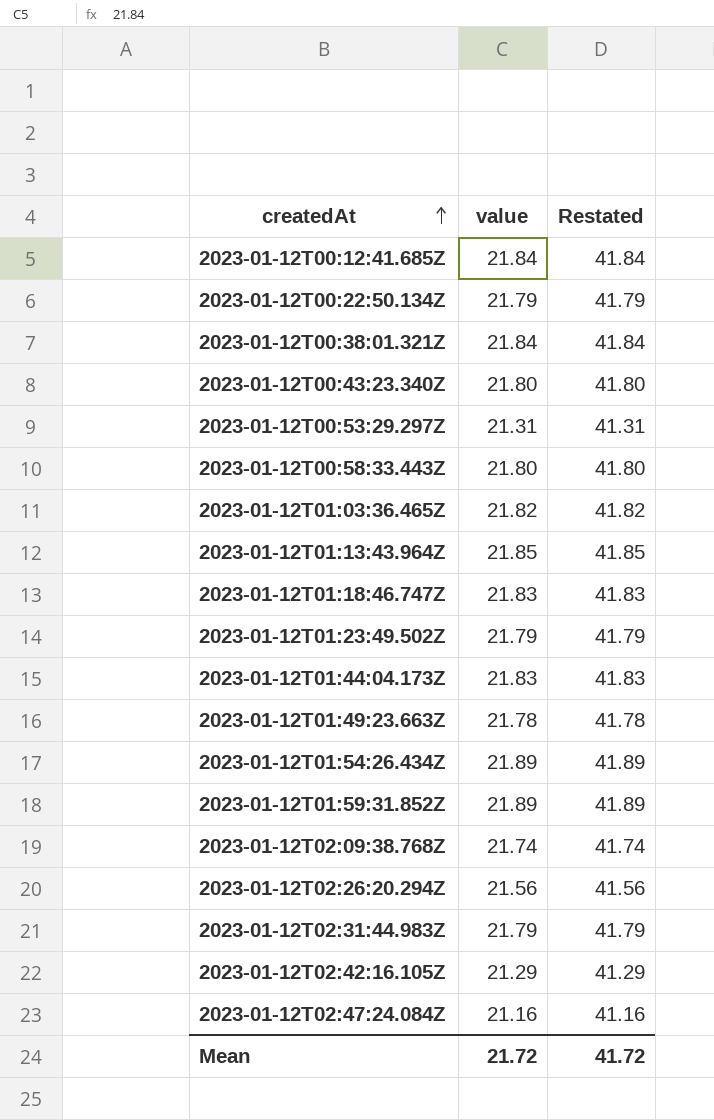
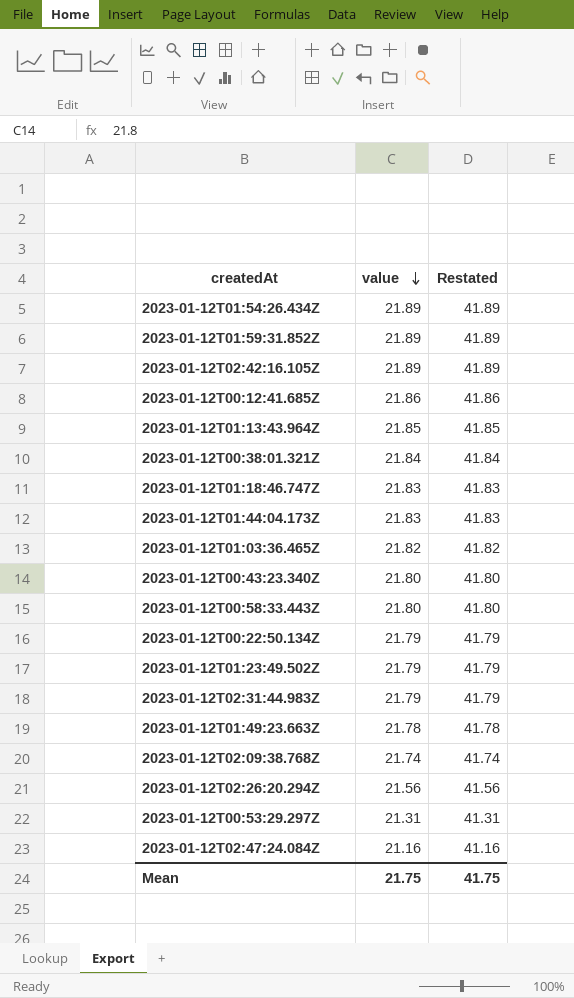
row order: createdAt ascending -> value descending
2023-01-12T02:42:16.105Z | value: 21.29 -> 21.89
2023-01-12T02:42:16.105Z | Restated: 41.29 -> 41.89
2023-01-12T00:12:41.685Z | value: 21.84 -> 21.86
2023-01-12T00:12:41.685Z | Restated: 41.84 -> 41.86
Mean | value: 21.72 -> 21.75
Mean | Restated: 41.72 -> 41.75

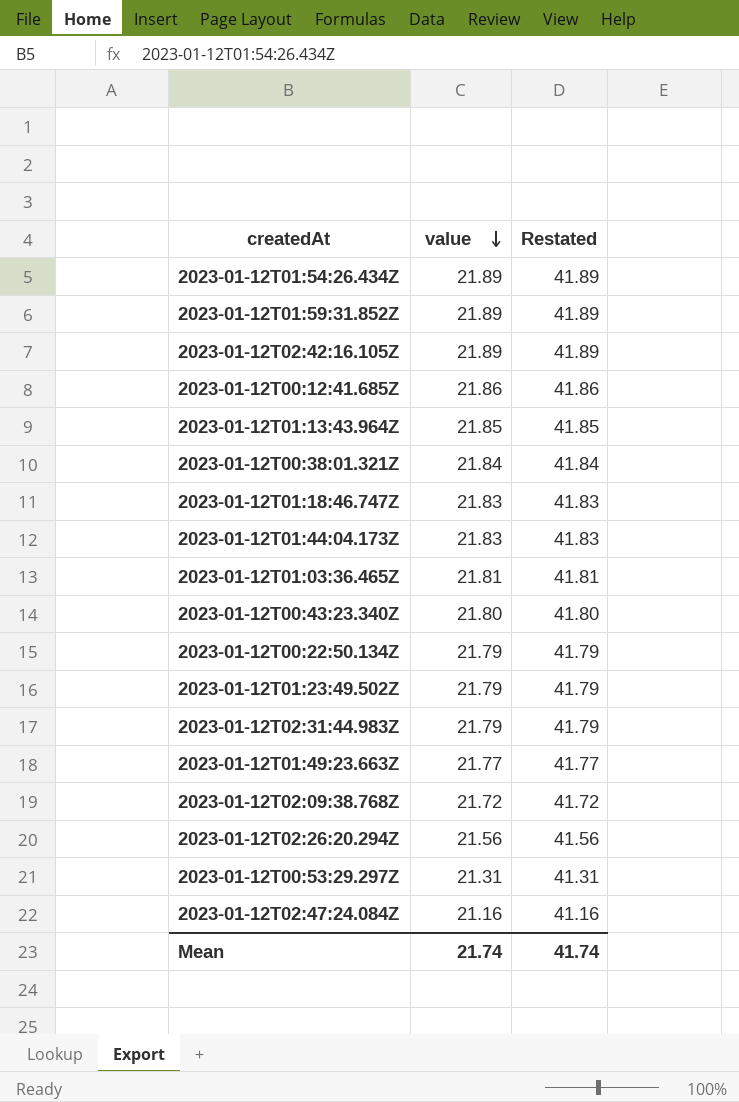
row 2023-01-12T00:58:33.443Z: 21.80 | 41.80 -> none
2023-01-12T01:03:36.465Z | value: 21.82 -> 21.81
2023-01-12T01:03:36.465Z | Restated: 41.82 -> 41.81
2023-01-12T01:49:23.663Z | value: 21.78 -> 21.77
2023-01-12T01:49:23.663Z | Restated: 41.78 -> 41.77
2023-01-12T02:09:38.768Z | value: 21.74 -> 21.72
2023-01-12T02:09:38.768Z | Restated: 41.74 -> 41.72
Mean | value: 21.75 -> 21.74
Mean | Restated: 41.75 -> 41.74

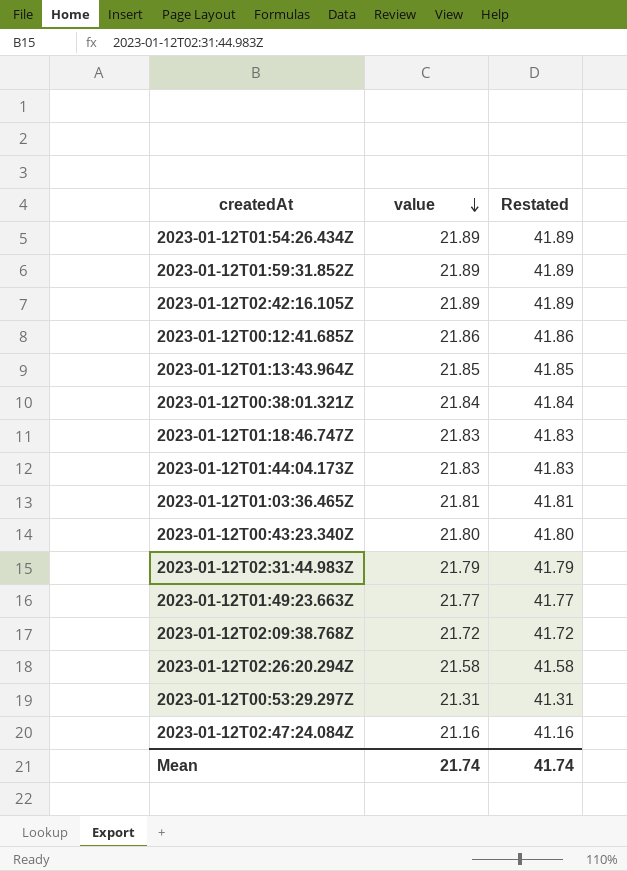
row 2023-01-12T00:22:50.134Z: 21.79 | 41.79 -> none
row 2023-01-12T01:23:49.502Z: 21.79 | 41.79 -> none
2023-01-12T02:26:20.294Z | value: 21.56 -> 21.58
2023-01-12T02:26:20.294Z | Restated: 41.56 -> 41.58

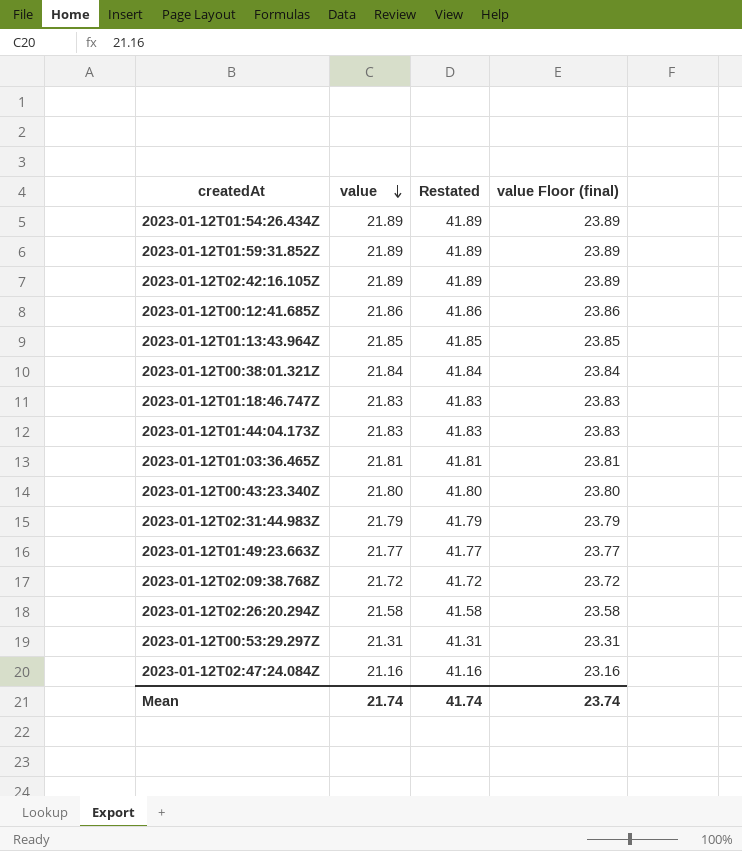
column value Floor (final) | formula: none -> [value] + 2

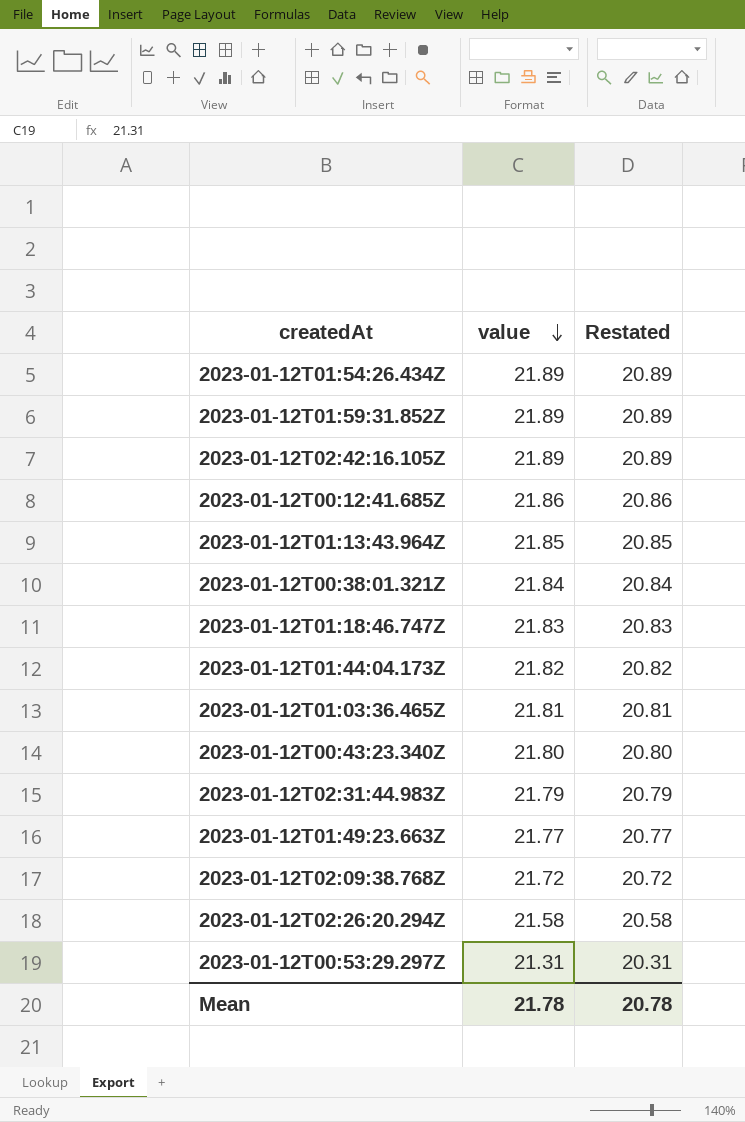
column value Floor (final) | formula: [value] + 2 -> none
column Restated | formula: [value] + 20 -> [value] - 1
row 2023-01-12T02:47:24.084Z: 21.16 | 41.16 | 23.16 -> none
2023-01-12T01:44:04.173Z | value: 21.83 -> 21.82
Mean | value: 21.74 -> 21.78
Mean | Restated: 41.74 -> 20.78

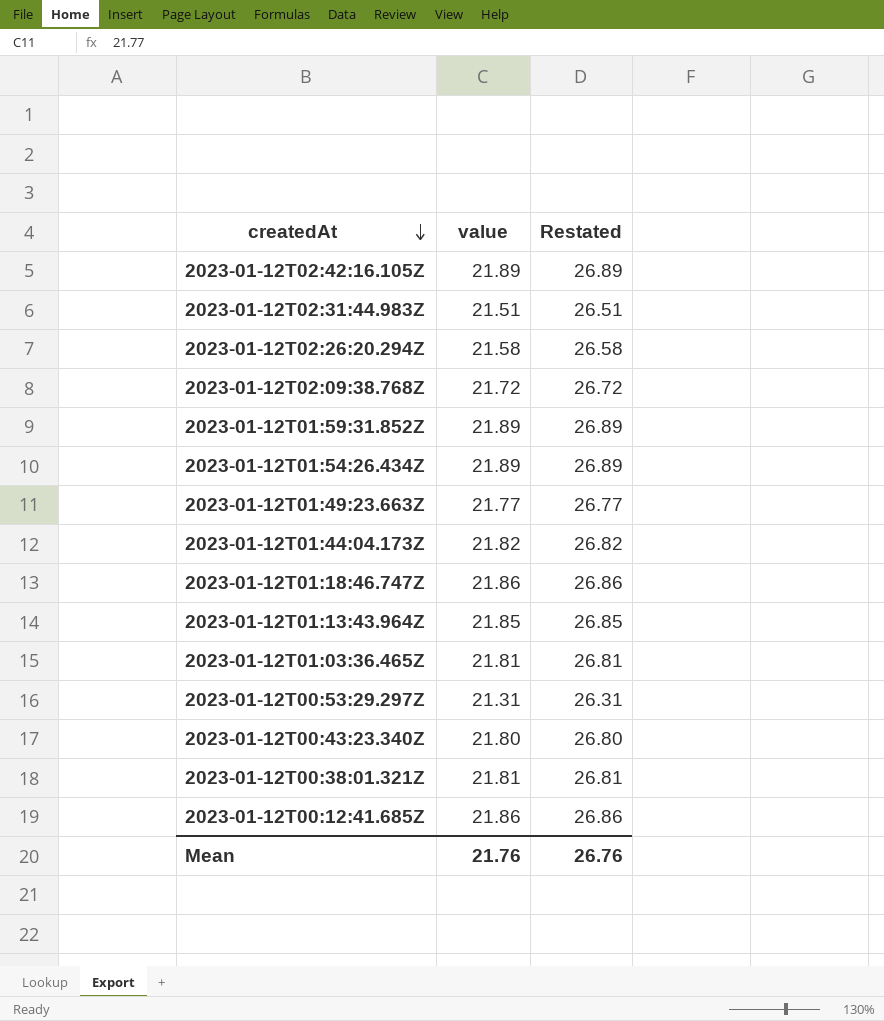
row order: value descending -> createdAt descending
column Restated | formula: [value] - 1 -> [value] + 5
2023-01-12T02:31:44.983Z | value: 21.79 -> 21.51
2023-01-12T01:18:46.747Z | value: 21.83 -> 21.86
2023-01-12T00:38:01.321Z | value: 21.84 -> 21.81
Mean | value: 21.78 -> 21.76
Mean | Restated: 20.78 -> 26.76

